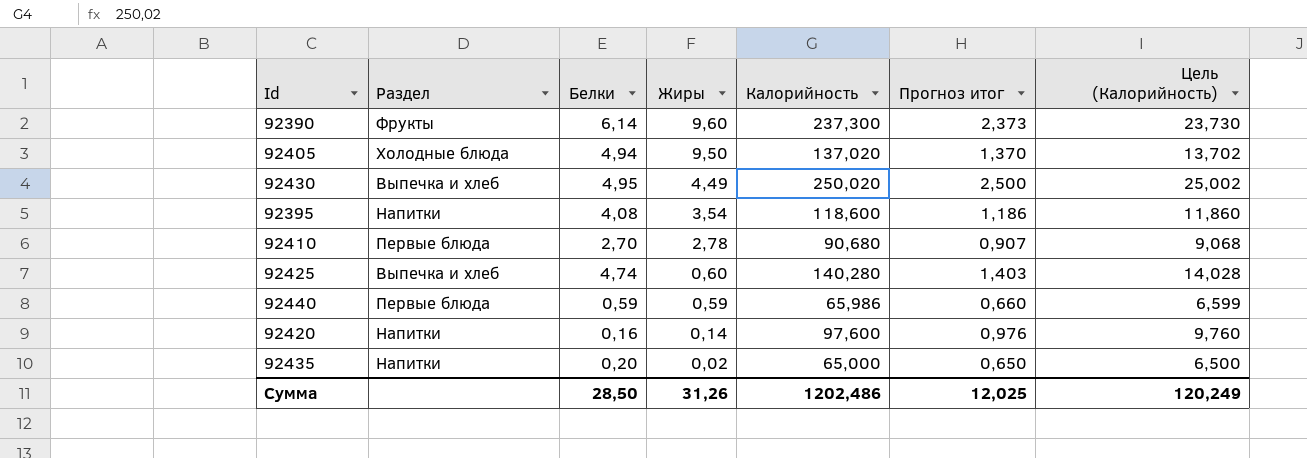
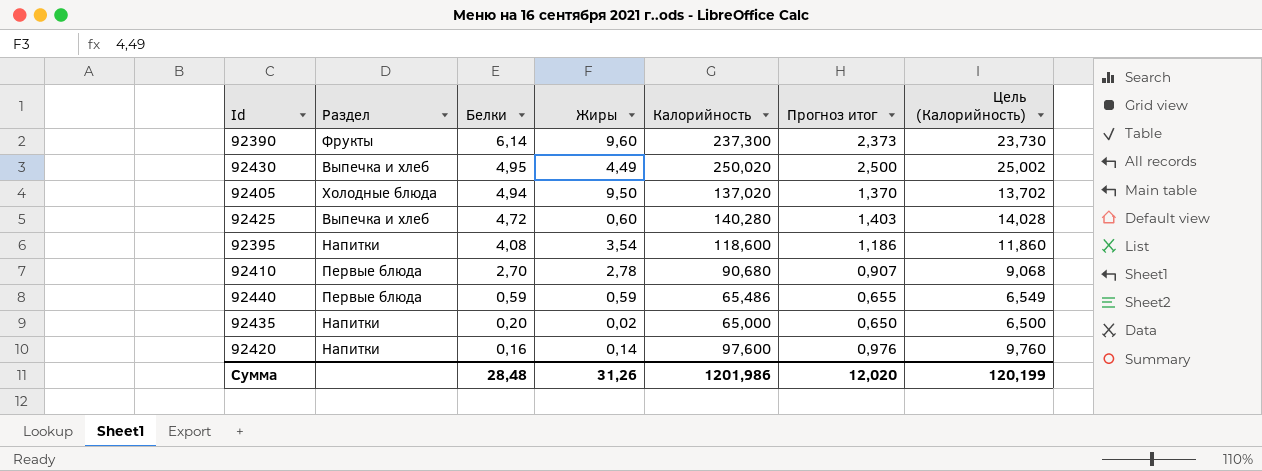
row order: Жиры descending -> Белки descending
92425 | Белки: 4,74 -> 4,72
92440 | Калорийность: 65,986 -> 65,486
92440 | Прогноз итог: 0,660 -> 0,655
92440 | Цель (Калорийность): 6,599 -> 6,549
Сумма | Белки: 28,50 -> 28,48
Сумма | Калорийность: 1202,486 -> 1201,986
Сумма | Прогноз итог: 12,025 -> 12,020
Сумма | Цель (Калорийность): 120,249 -> 120,199

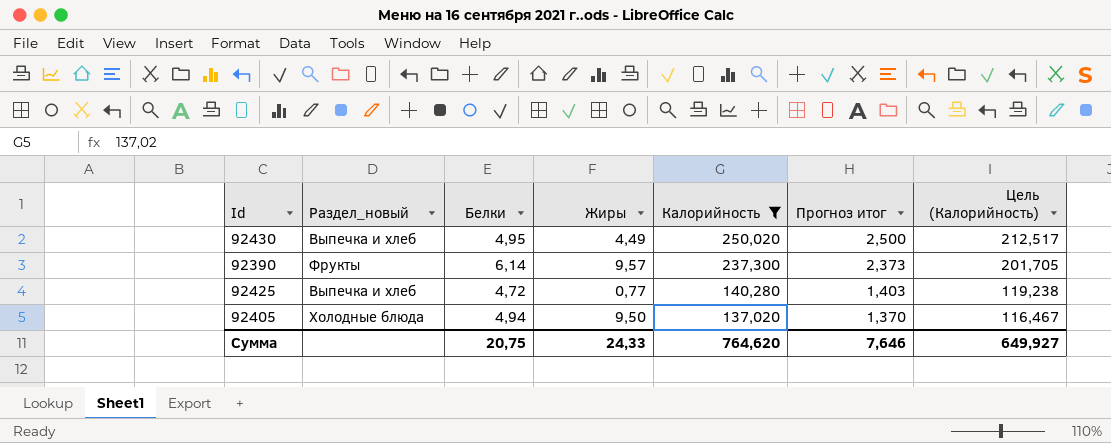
filter: none -> Калорийность >= 137,020
row order: Белки descending -> Калорийность descending
column name: Раздел -> Раздел_новый
column Цель (Калорийность) | formula: [Калорийность] * 0,1 -> [Калорийность] * 0,85
92390 | Жиры: 9,60 -> 9,57
92425 | Жиры: 0,60 -> 0,77
Сумма | Белки: 28,48 -> 20,75
Сумма | Жиры: 31,26 -> 24,33
Сумма | Калорийность: 1201,986 -> 764,620
Сумма | Прогноз итог: 12,020 -> 7,646
Сумма | Цель (Калорийность): 120,199 -> 649,927

